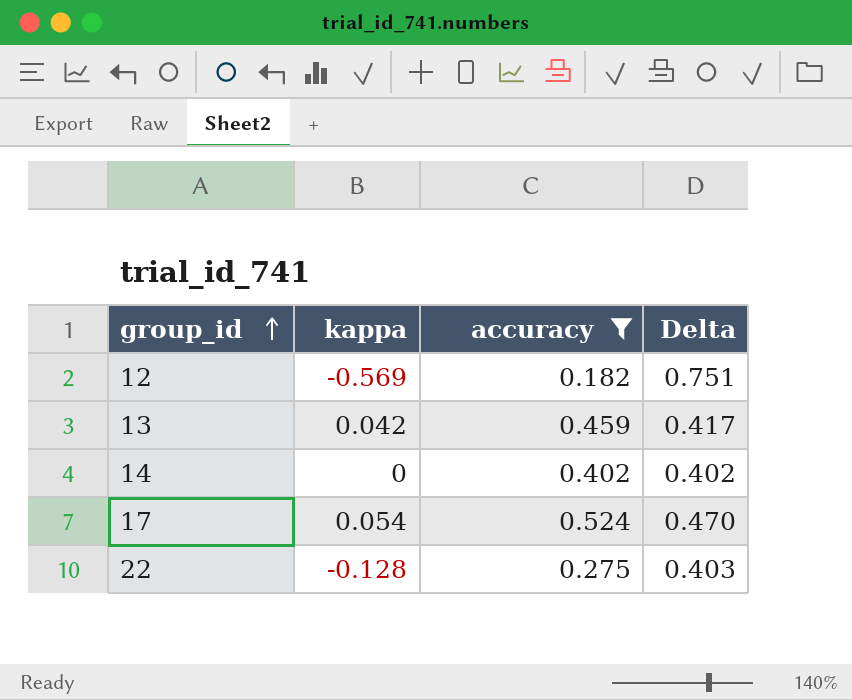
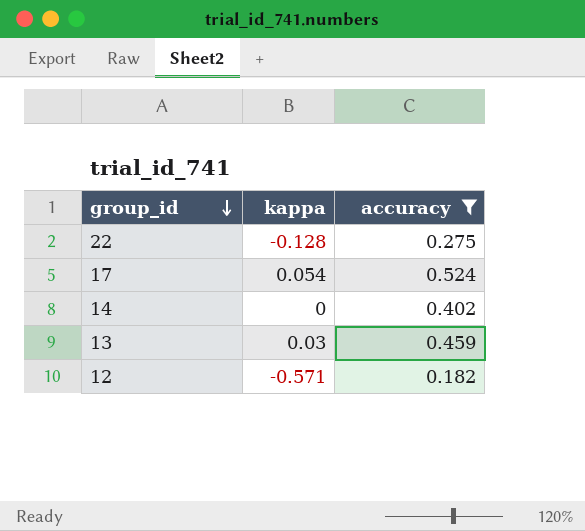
row order: group_id ascending -> group_id descending
column Delta | formula: [accuracy] - [kappa] -> none
13 | kappa: 0.042 -> 0.03
12 | kappa: -0.569 -> -0.571

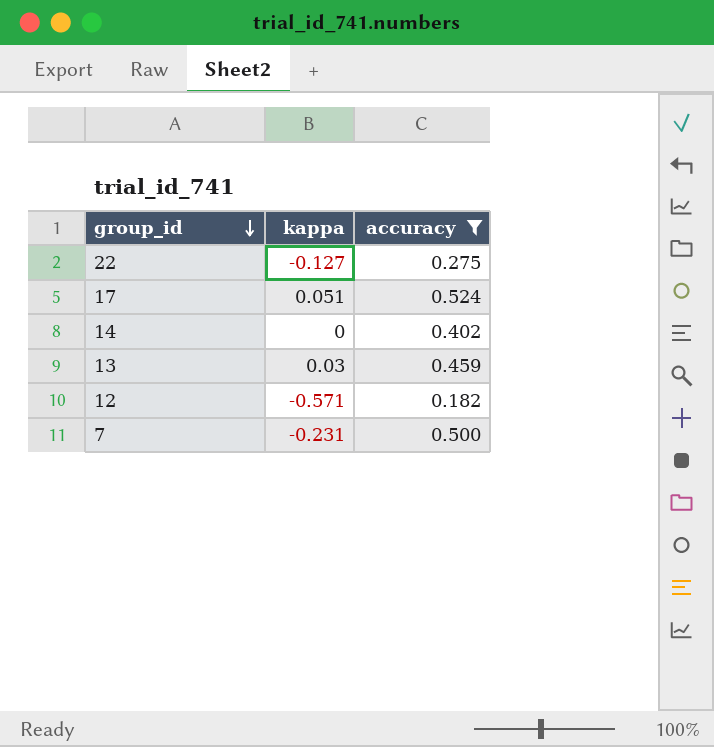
22 | kappa: -0.128 -> -0.127
17 | kappa: 0.054 -> 0.051
row 7: none -> -0.231 | 0.500

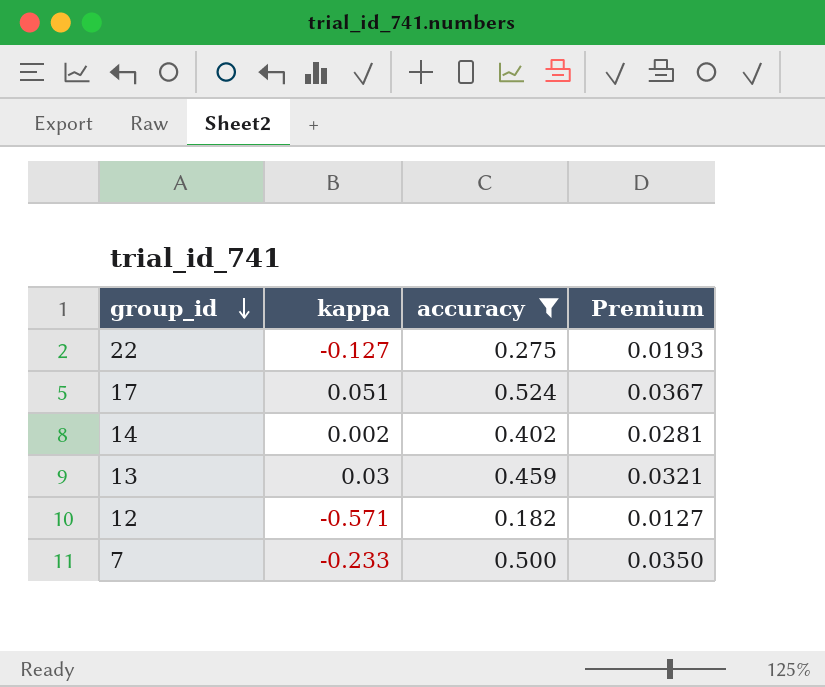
column Premium | formula: none -> [accuracy] * 0.07
14 | kappa: 0 -> 0.002
7 | kappa: -0.231 -> -0.233

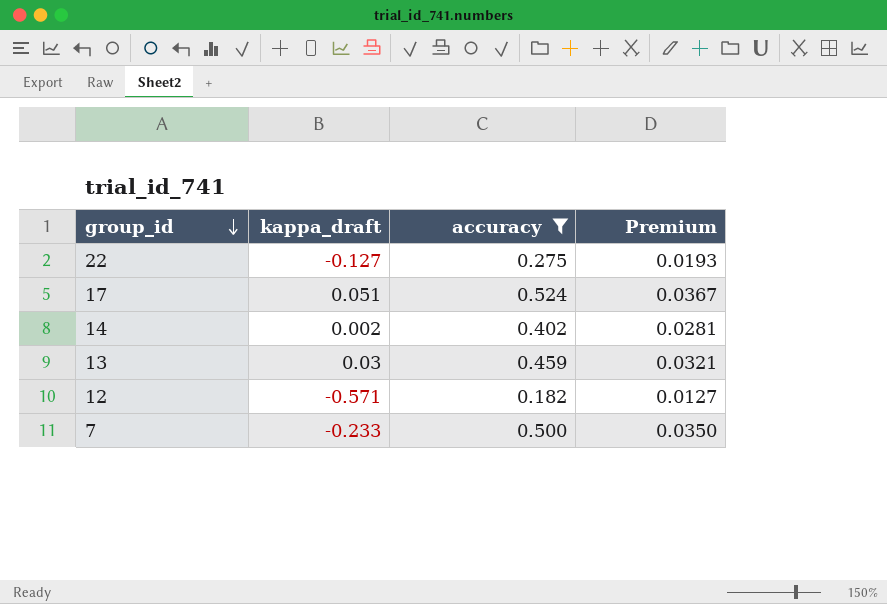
column name: kappa -> kappa_draft

